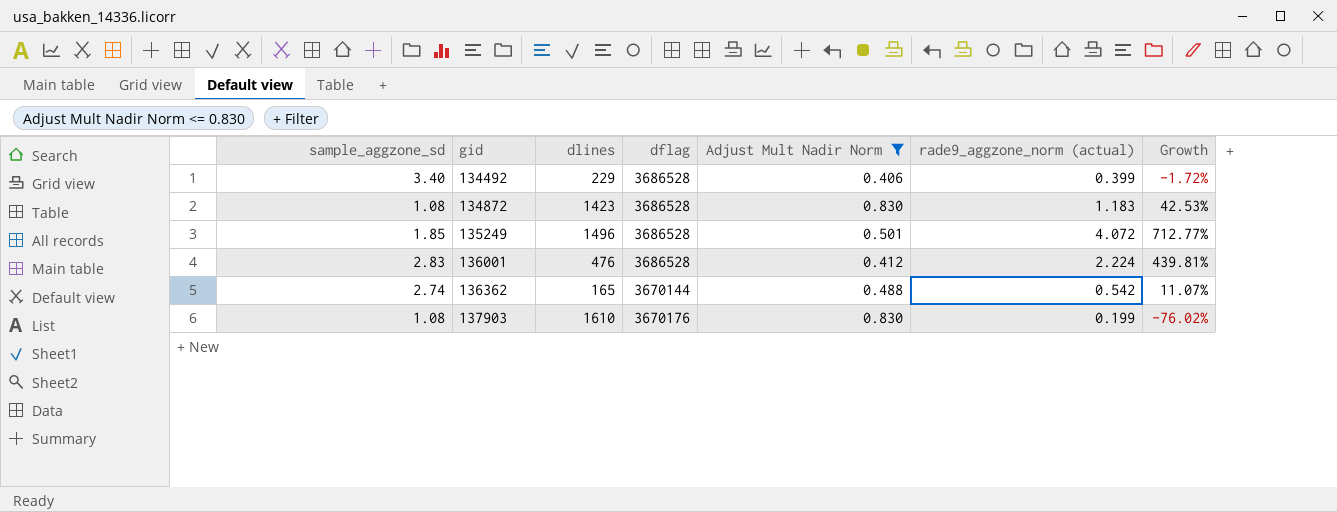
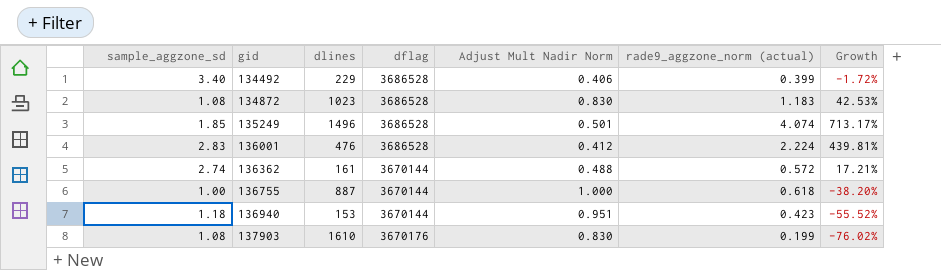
filter: Adjust Mult Nadir Norm <= 0.830 -> none
134872 | dlines: 1423 -> 1023
135249 | rade9_aggzone_norm (actual): 4.072 -> 4.074
135249 | Growth: 712.77% -> 713.17%
136362 | dlines: 165 -> 161
136362 | rade9_aggzone_norm (actual): 0.542 -> 0.572
136362 | Growth: 11.07% -> 17.21%

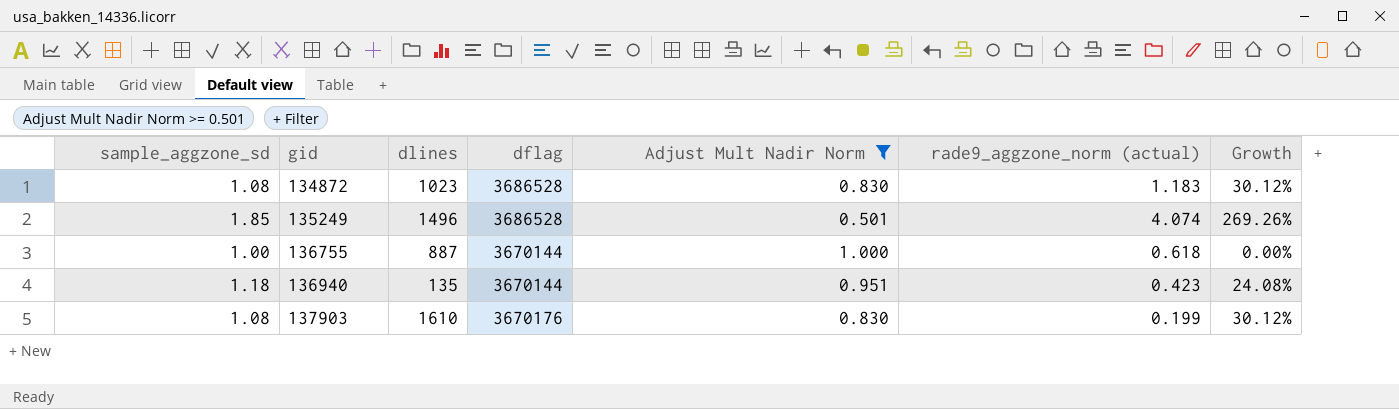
filter: none -> Adjust Mult Nadir Norm >= 0.501
column Growth | formula: ([rade9_aggzone_norm (actual)] - [Adjust Mult Nadir Norm]) / [Adjust Mult Nadir Norm] -> ([sample_aggzone_sd] - [Adjust Mult Nadir Norm]) / [Adjust Mult Nadir Norm]
136940 | dlines: 153 -> 135

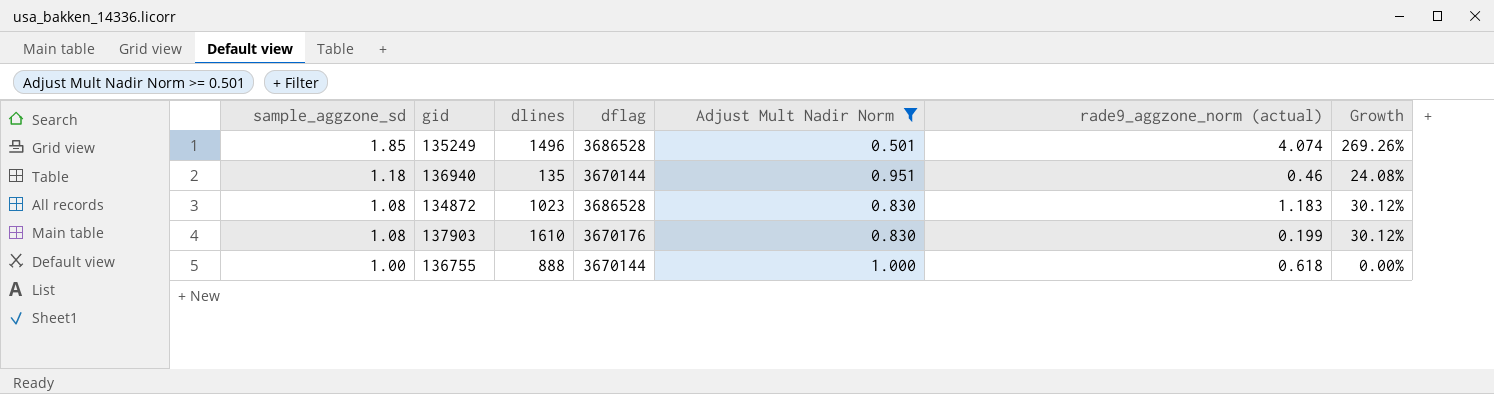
row order: gid ascending -> sample_aggzone_sd descending
136940 | rade9_aggzone_norm (actual): 0.423 -> 0.46
136755 | dlines: 887 -> 888

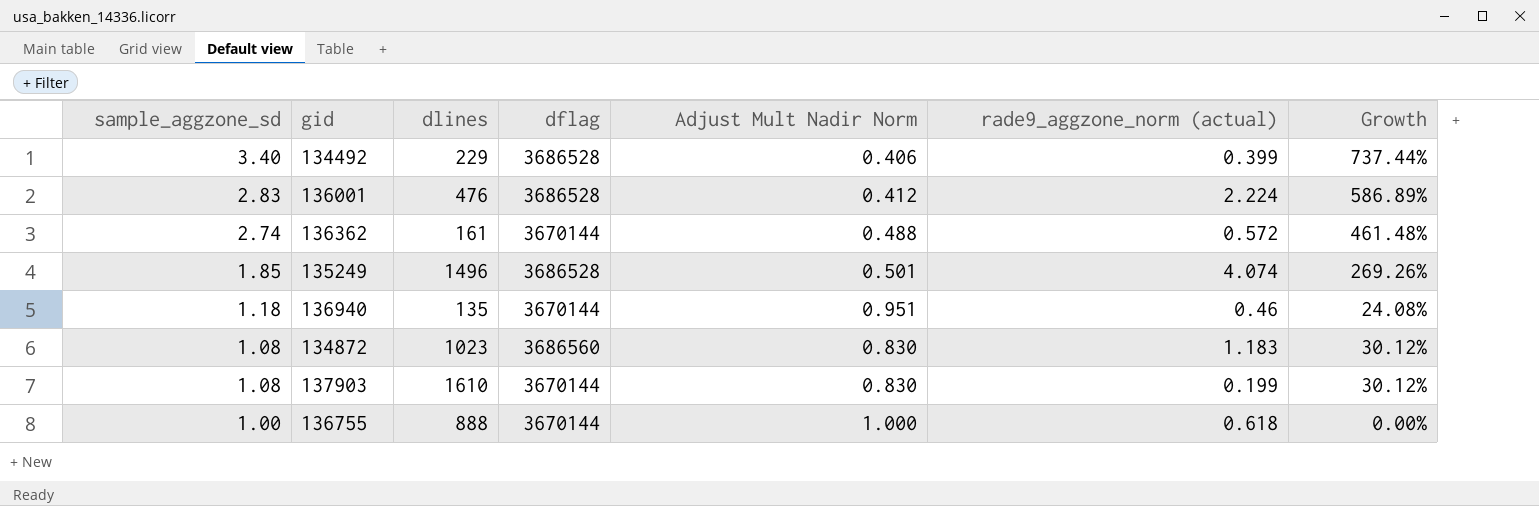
filter: Adjust Mult Nadir Norm >= 0.501 -> none
134872 | dflag: 3686528 -> 3686560
137903 | dflag: 3670176 -> 3670144

